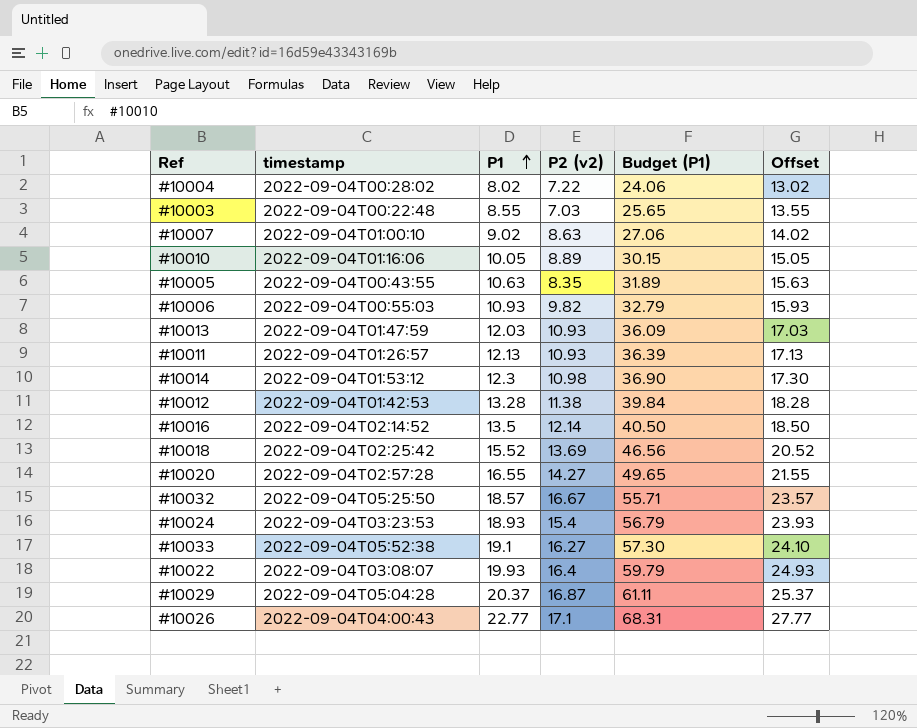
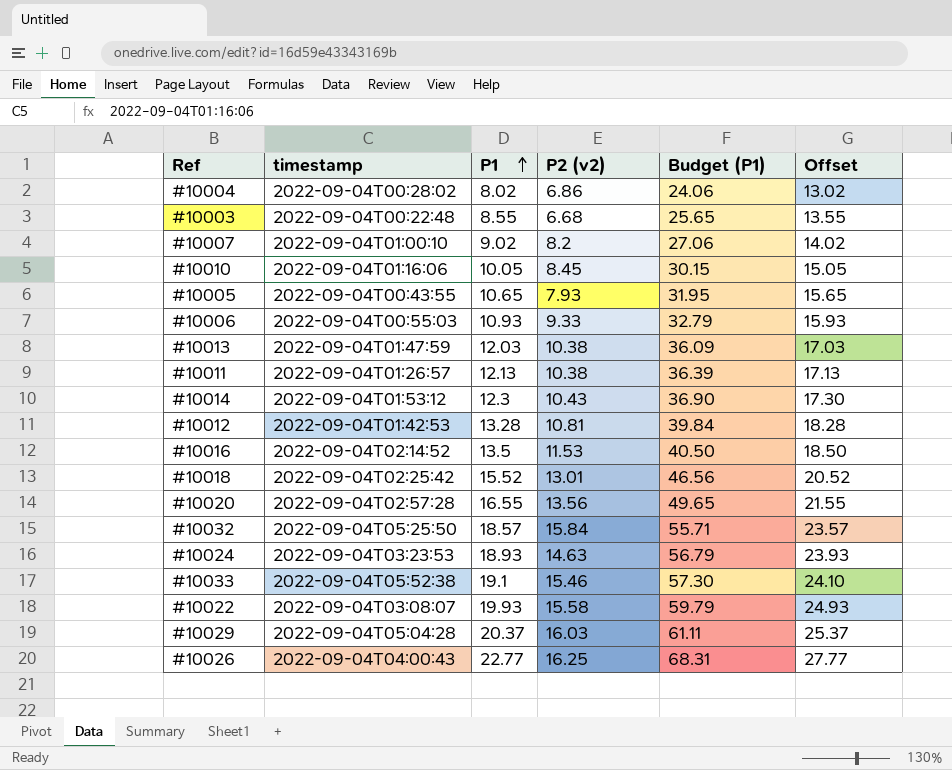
#10004 | P2 (v2): 7.22 -> 6.86
#10003 | P2 (v2): 7.03 -> 6.68
#10007 | P2 (v2): 8.63 -> 8.2
#10010 | P2 (v2): 8.89 -> 8.45
#10005 | P1: 10.63 -> 10.65
#10005 | P2 (v2): 8.35 -> 7.93
#10005 | Budget (P1): 31.89 -> 31.95
#10005 | Offset: 15.63 -> 15.65
#10006 | P2 (v2): 9.82 -> 9.33
#10013 | P2 (v2): 10.93 -> 10.38
#10011 | P2 (v2): 10.93 -> 10.38
#10014 | P2 (v2): 10.98 -> 10.43
#10012 | P2 (v2): 11.38 -> 10.81
#10016 | P2 (v2): 12.14 -> 11.53
#10018 | P2 (v2): 13.69 -> 13.01
#10020 | P2 (v2): 14.27 -> 13.56
#10032 | P2 (v2): 16.67 -> 15.84
#10024 | P2 (v2): 15.4 -> 14.63
#10033 | P2 (v2): 16.27 -> 15.46
#10022 | P2 (v2): 16.4 -> 15.58
#10029 | P2 (v2): 16.87 -> 16.03
#10026 | P2 (v2): 17.1 -> 16.25

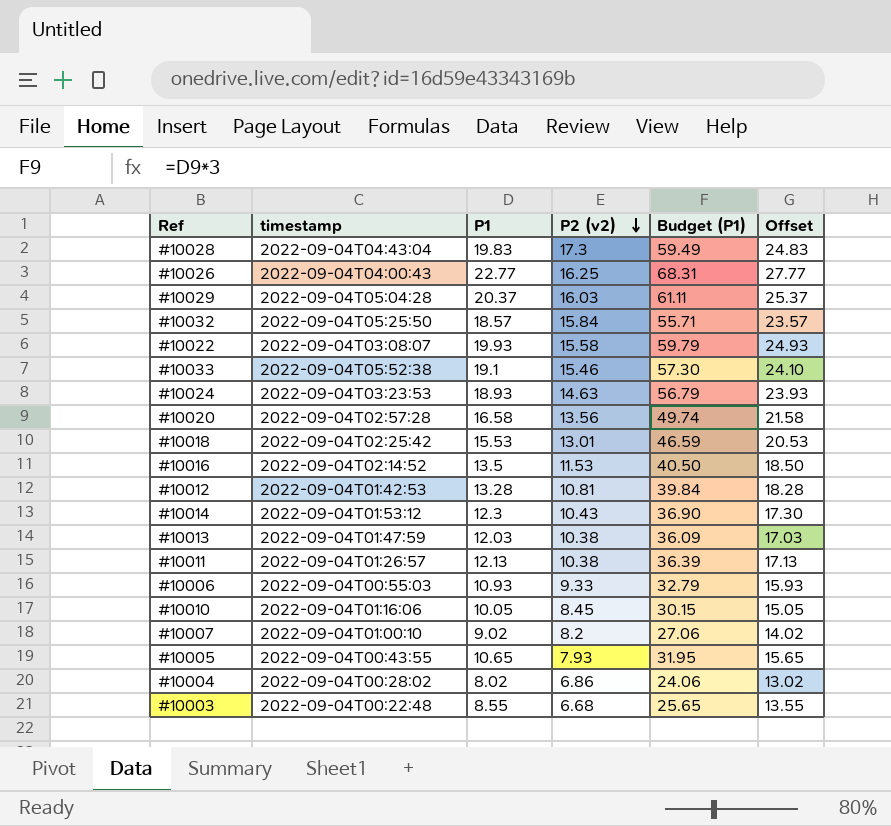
row order: P1 ascending -> P2 (v2) descending
row #10028: none -> 2022-09-04T04:43:04 | 19.83 | 17.3 | 59.49 | 24.83
#10020 | P1: 16.55 -> 16.58
#10020 | Budget (P1): 49.65 -> 49.74
#10020 | Offset: 21.55 -> 21.58
#10018 | P1: 15.52 -> 15.53
#10018 | Budget (P1): 46.56 -> 46.59
#10018 | Offset: 20.52 -> 20.53

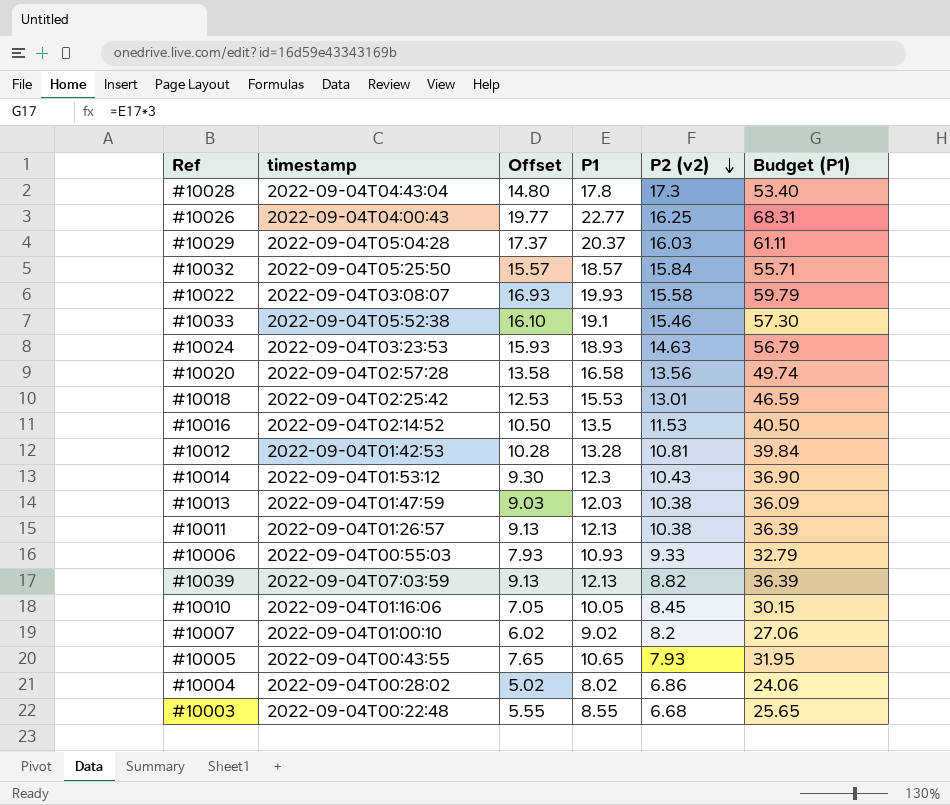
column Offset | formula: [P1] + 5 -> [P1] - 3
column Offset | position: 6 -> 3
#10028 | P1: 19.83 -> 17.8
#10028 | Budget (P1): 59.49 -> 53.40
row #10039: none -> 2022-09-04T07:03:59 | 9.13 | 12.13 | 8.82 | 36.39

